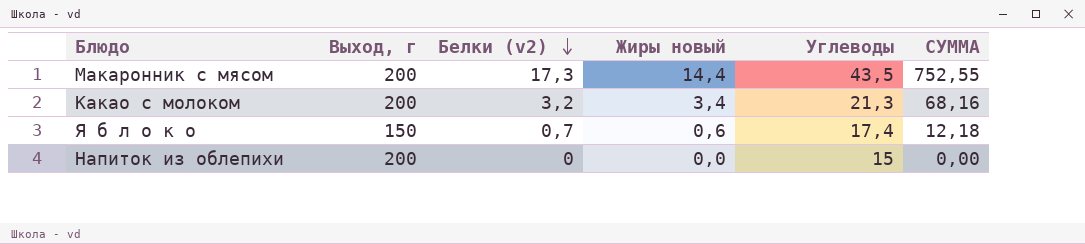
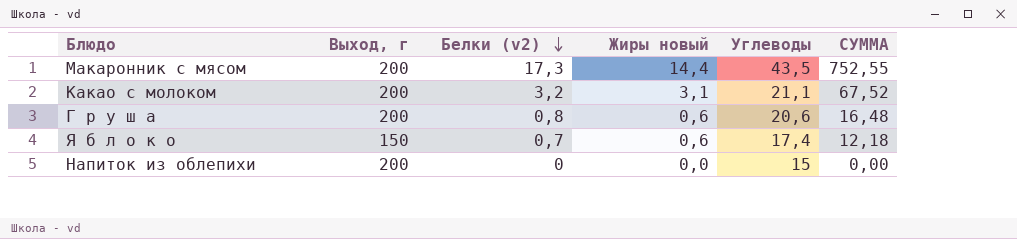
Какао с молоком | Жиры новый: 3,4 -> 3,1
Какао с молоком | Углеводы: 21,3 -> 21,1
Какао с молоком | СУММА: 68,16 -> 67,52
row Г р у ш а: none -> 200 | 0,8 | 0,6 | 20,6 | 16,48

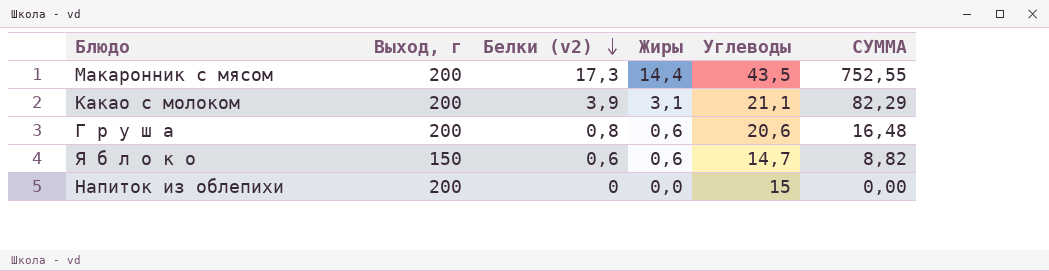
column name: Жиры новый -> Жиры
Какао с молоком | Белки (v2): 3,2 -> 3,9
Какао с молоком | СУММА: 67,52 -> 82,29
Я б л о к о | Белки (v2): 0,7 -> 0,6
Я б л о к о | Углеводы: 17,4 -> 14,7
Я б л о к о | СУММА: 12,18 -> 8,82

